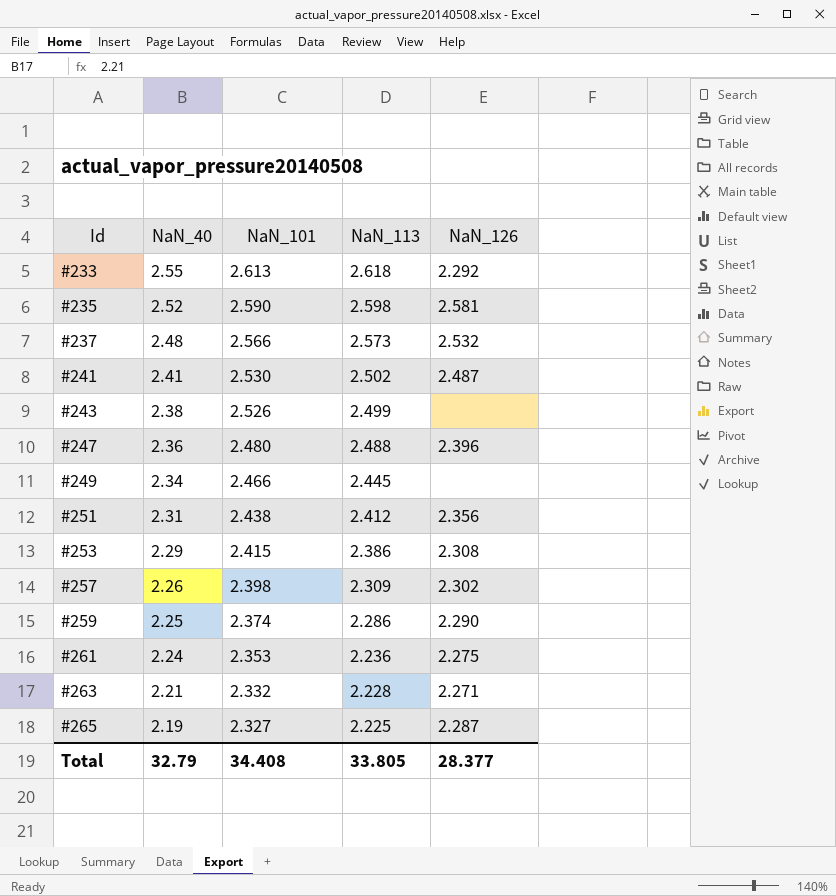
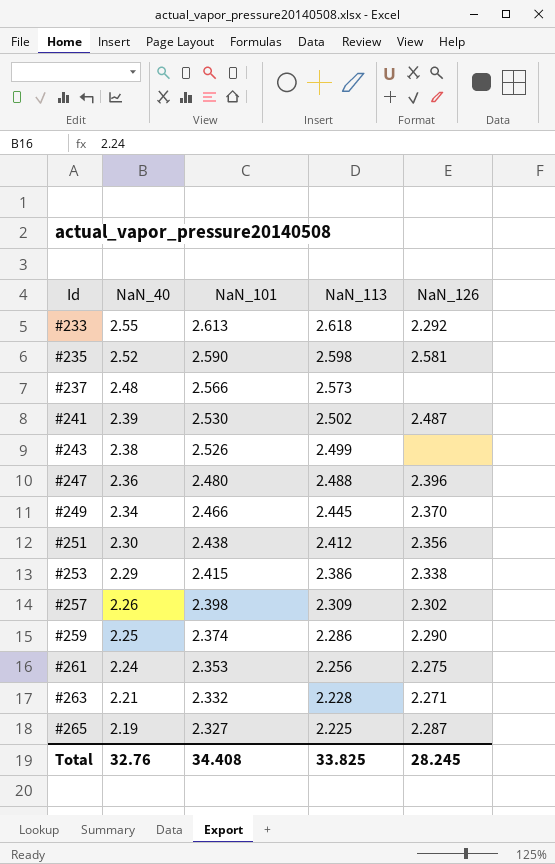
#237 | NaN_126: 2.532 -> none
#241 | NaN_40: 2.41 -> 2.39
#249 | NaN_126: none -> 2.370
#251 | NaN_40: 2.31 -> 2.30
#253 | NaN_126: 2.308 -> 2.338
#261 | NaN_113: 2.236 -> 2.256
Total | NaN_40: 32.79 -> 32.76
Total | NaN_113: 33.805 -> 33.825
Total | NaN_126: 28.377 -> 28.245

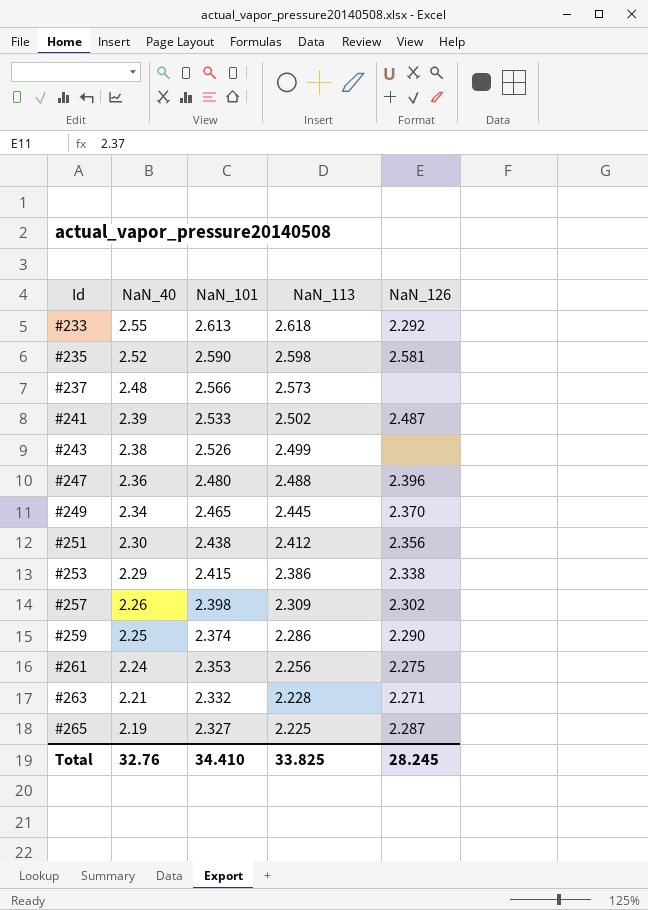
#241 | NaN_101: 2.530 -> 2.533
#249 | NaN_101: 2.466 -> 2.465
Total | NaN_101: 34.408 -> 34.410

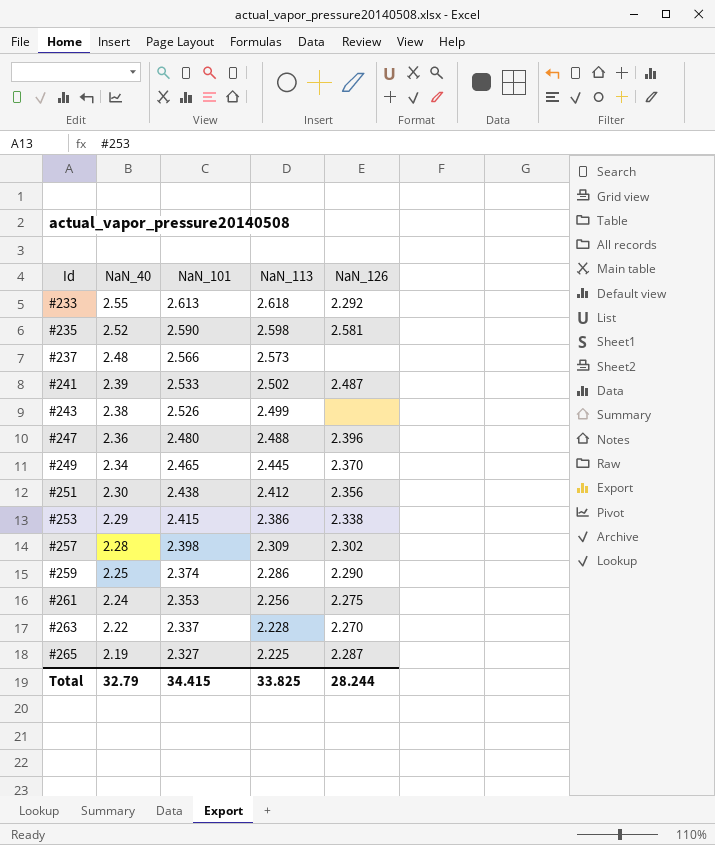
#257 | NaN_40: 2.26 -> 2.28
#263 | NaN_40: 2.21 -> 2.22
#263 | NaN_101: 2.332 -> 2.337
#263 | NaN_126: 2.271 -> 2.270
Total | NaN_40: 32.76 -> 32.79
Total | NaN_101: 34.410 -> 34.415
Total | NaN_126: 28.245 -> 28.244

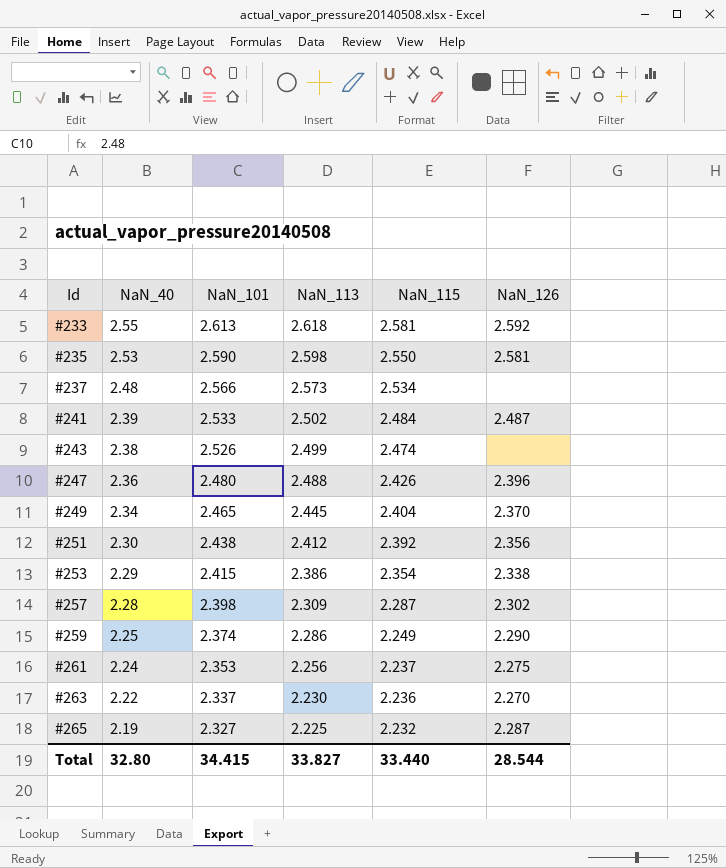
column NaN_115 | position: none -> 5
#233 | NaN_126: 2.292 -> 2.592
#235 | NaN_40: 2.52 -> 2.53
#263 | NaN_113: 2.228 -> 2.230
Total | NaN_40: 32.79 -> 32.80
Total | NaN_113: 33.825 -> 33.827
Total | NaN_126: 28.244 -> 28.544

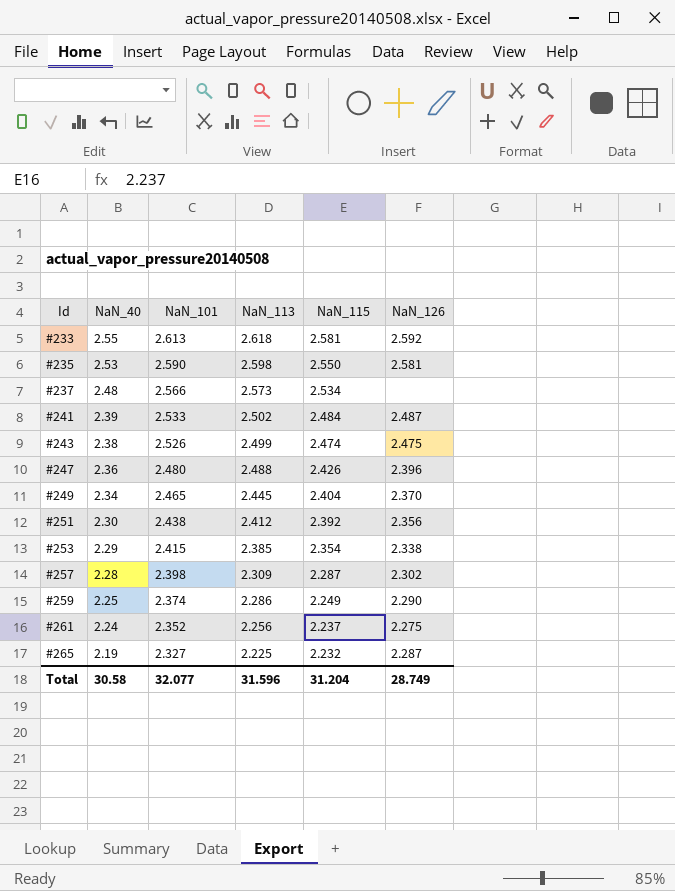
row #263: 2.22 | 2.337 | 2.230 | 2.236 | 2.270 -> none
#243 | NaN_126: none -> 2.475
#253 | NaN_113: 2.386 -> 2.385
#261 | NaN_101: 2.353 -> 2.352
Total | NaN_40: 32.80 -> 30.58
Total | NaN_101: 34.415 -> 32.077
Total | NaN_113: 33.827 -> 31.596
Total | NaN_115: 33.440 -> 31.204
Total | NaN_126: 28.544 -> 28.749

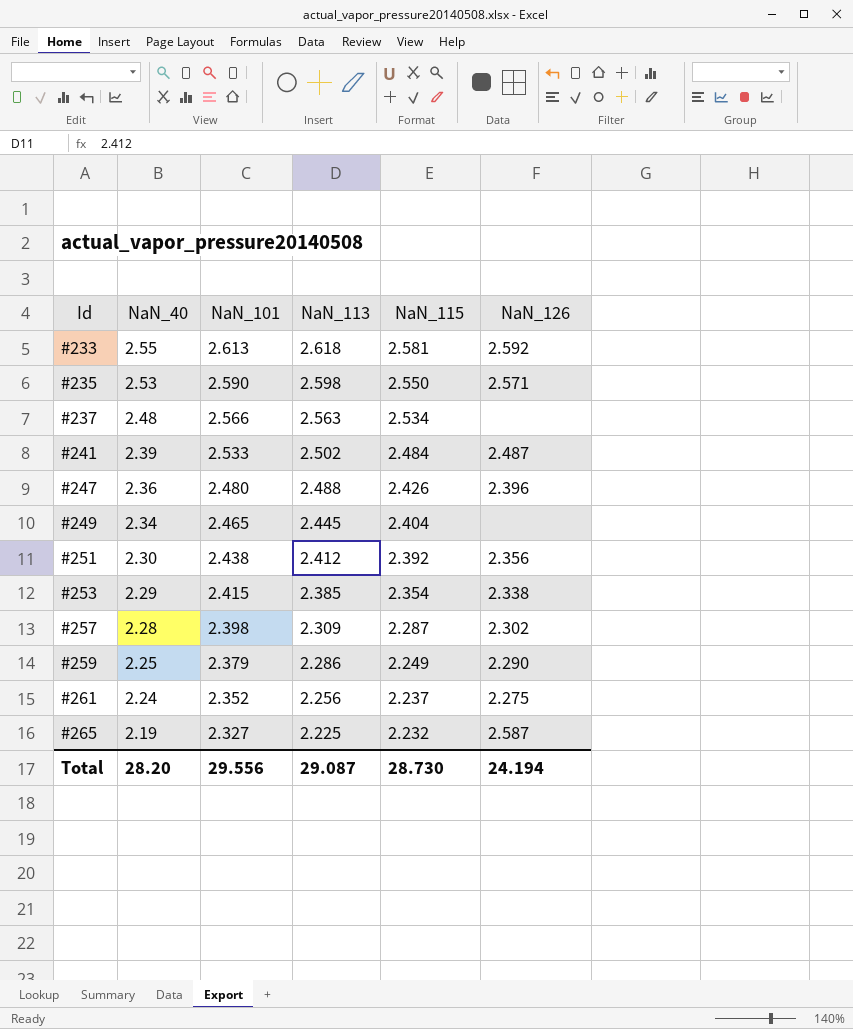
row #243: 2.38 | 2.526 | 2.499 | 2.474 | 2.475 -> none
#235 | NaN_126: 2.581 -> 2.571
#237 | NaN_113: 2.573 -> 2.563
#249 | NaN_126: 2.370 -> none
#259 | NaN_101: 2.374 -> 2.379
#265 | NaN_126: 2.287 -> 2.587
Total | NaN_40: 30.58 -> 28.20
Total | NaN_101: 32.077 -> 29.556
Total | NaN_113: 31.596 -> 29.087
Total | NaN_115: 31.204 -> 28.730
Total | NaN_126: 28.749 -> 24.194

